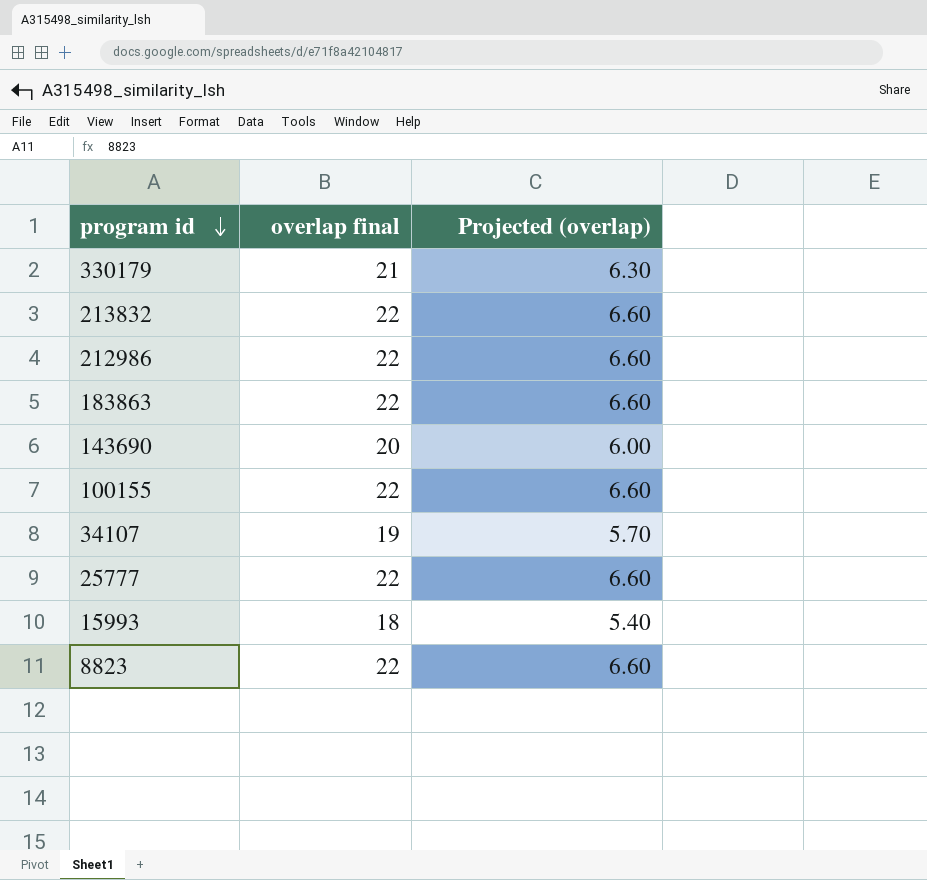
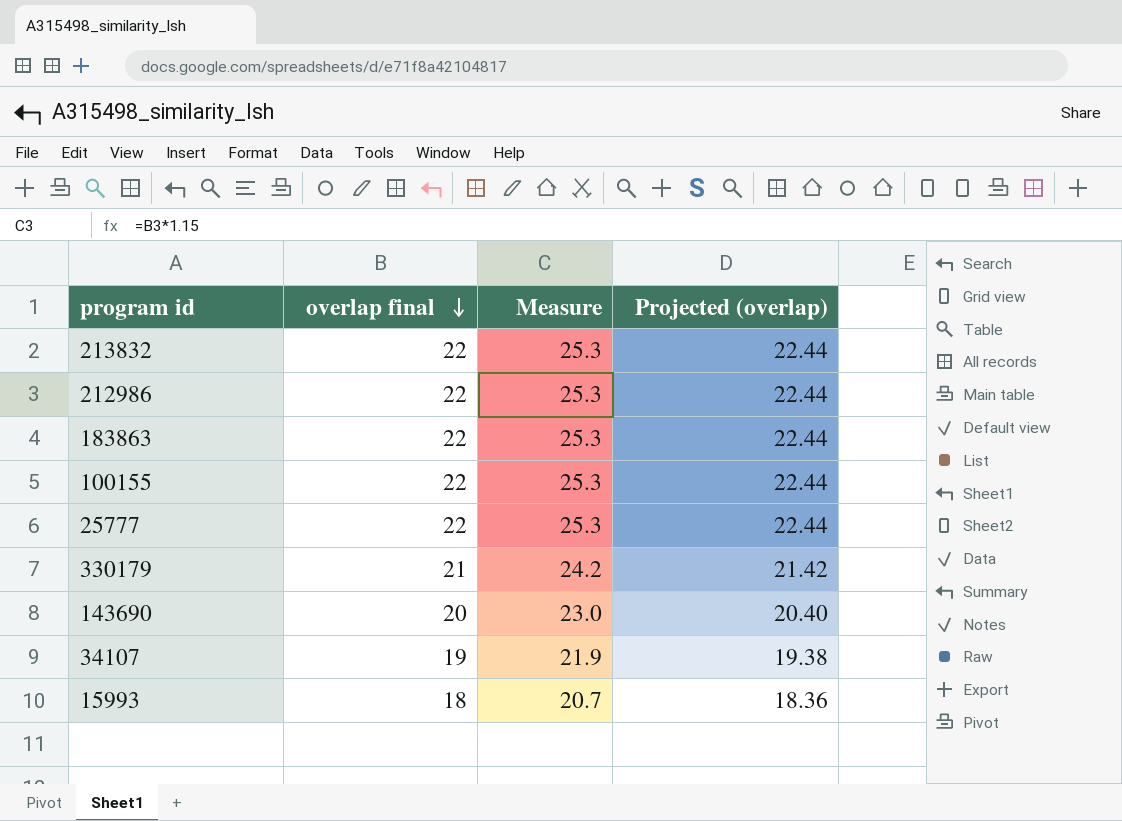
row order: program id descending -> overlap final descending
column Measure | formula: none -> [overlap final] * 1.15
column Projected (overlap) | formula: [overlap final] * 0.3 -> [overlap final] * 1.02
row 8823: 22 | 6.60 -> none

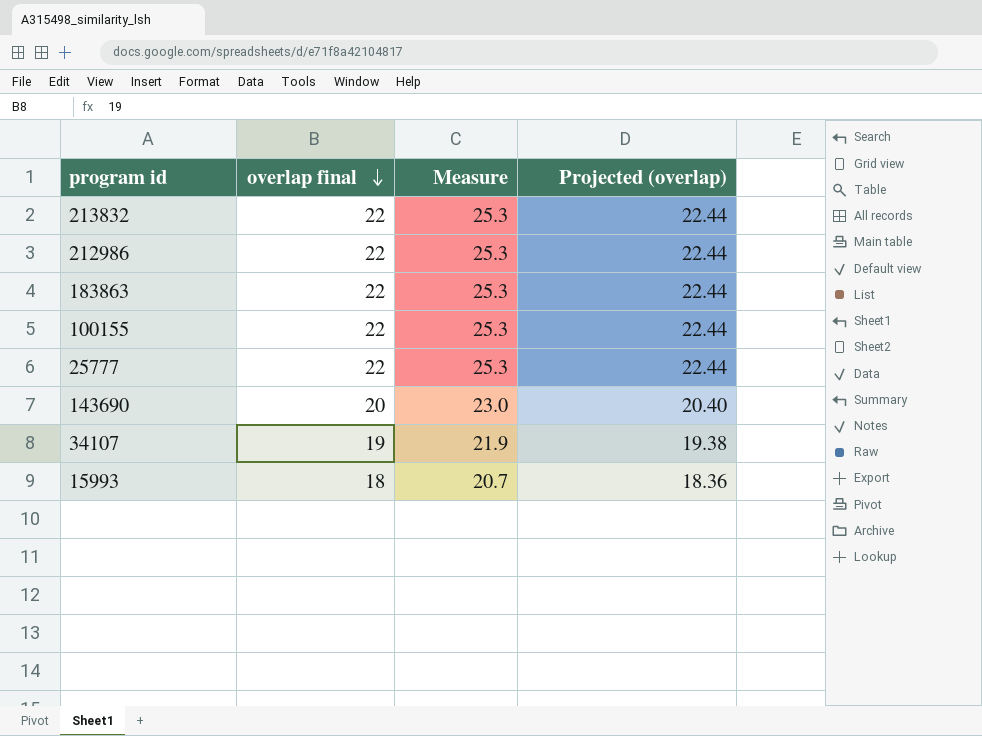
row 330179: 21 | 24.2 | 21.42 -> none

